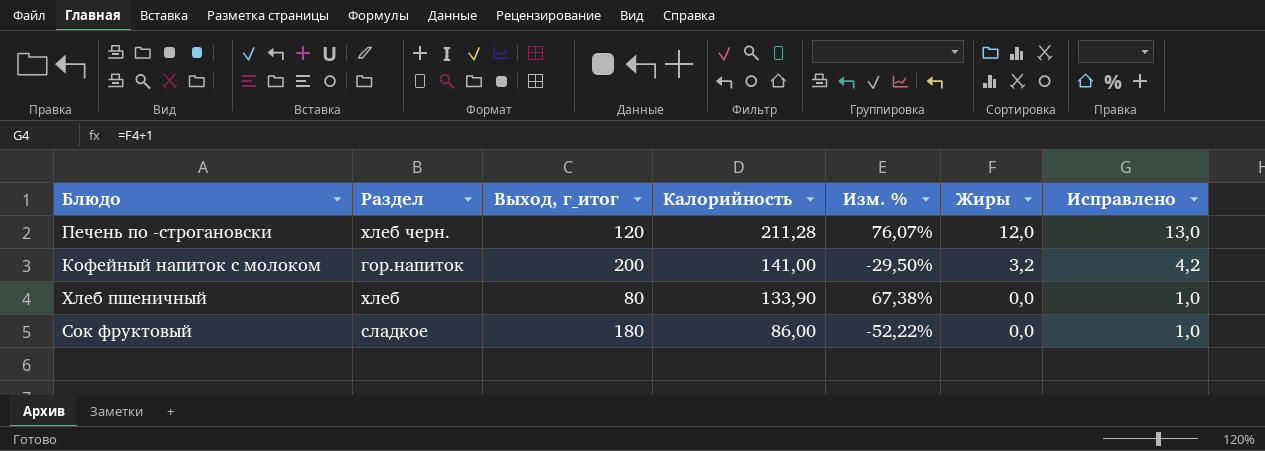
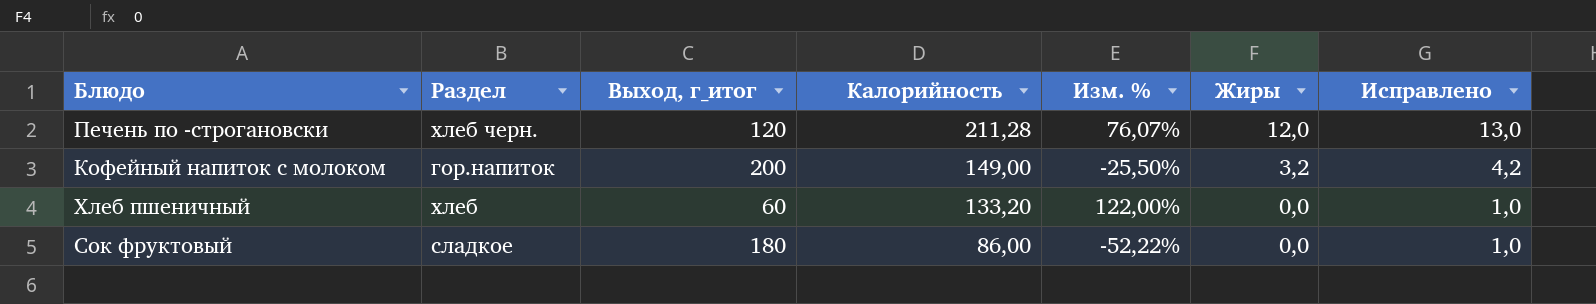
Кофейный напиток с молоком | Калорийность: 141,00 -> 149,00
Кофейный напиток с молоком | Изм. %: -29,50% -> -25,50%
Хлеб пшеничный | Выход, г_итог: 80 -> 60
Хлеб пшеничный | Калорийность: 133,90 -> 133,20
Хлеб пшеничный | Изм. %: 67,38% -> 122,00%

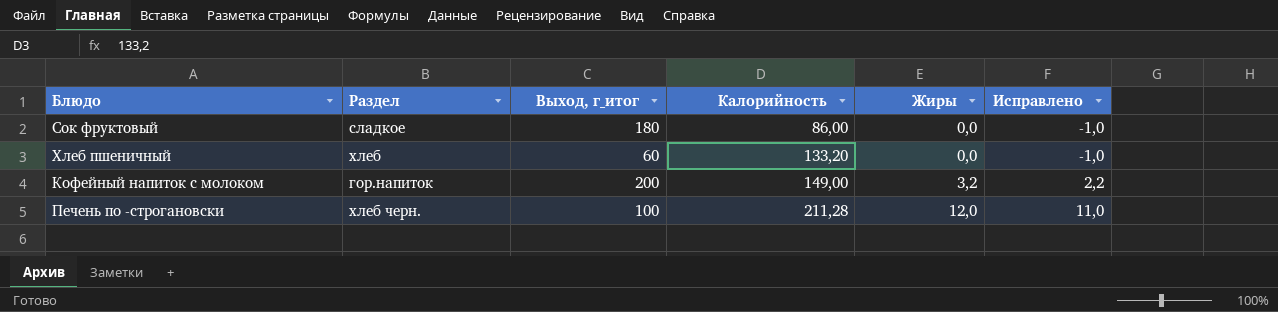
row order: Калорийность descending -> Калорийность ascending
column Изм. % | formula: ([Калорийность] - [Выход, г_итог]) / [Выход, г_итог] -> none
column Исправлено | formula: [Жиры] + 1 -> [Жиры] - 1
Печень по -строгановски | Выход, г_итог: 120 -> 100

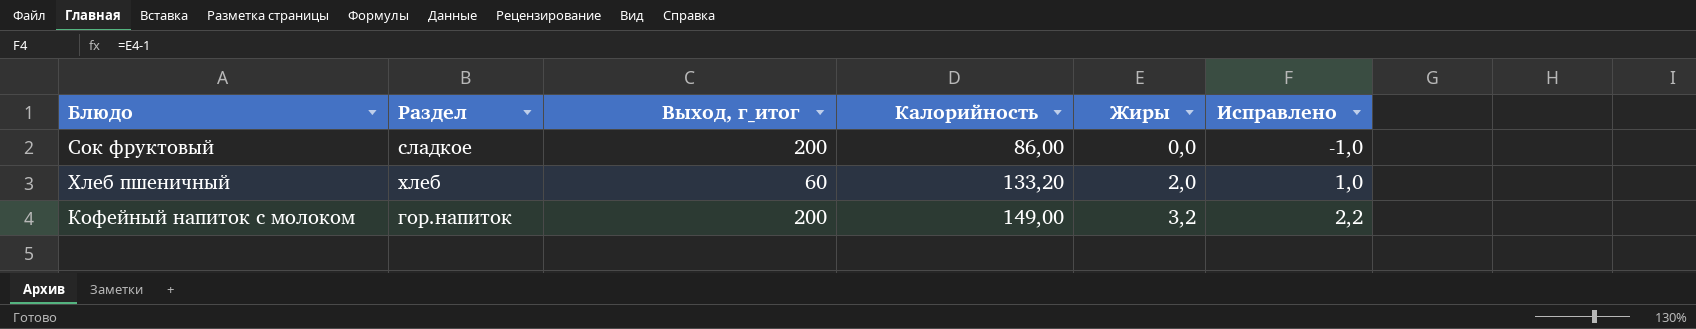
row Печень по -строгановски: хлеб черн. | 100 | 211,28 | 12,0 | 11,0 -> none
Сок фруктовый | Выход, г_итог: 180 -> 200
Хлеб пшеничный | Жиры: 0,0 -> 2,0
Хлеб пшеничный | Исправлено: -1,0 -> 1,0

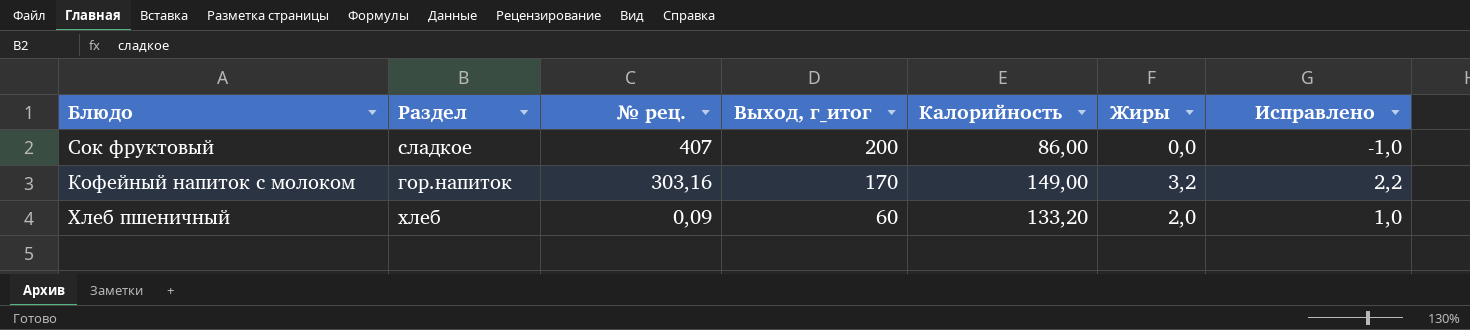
row order: Калорийность ascending -> № рец. descending
column № рец. | position: none -> 3
Кофейный напиток с молоком | Выход, г_итог: 200 -> 170

